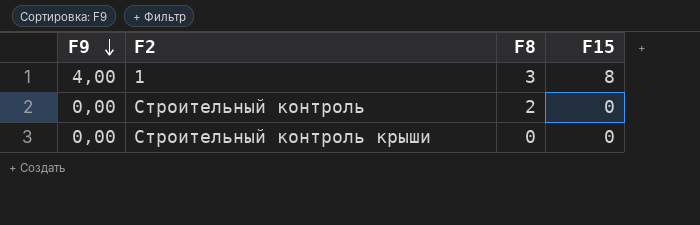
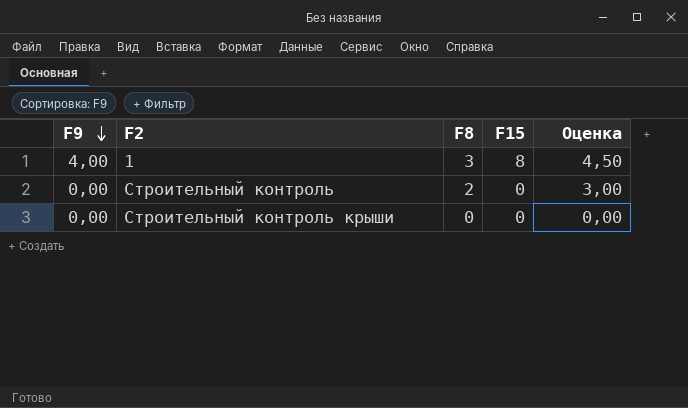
column Оценка | formula: none -> [F8] * 1,5

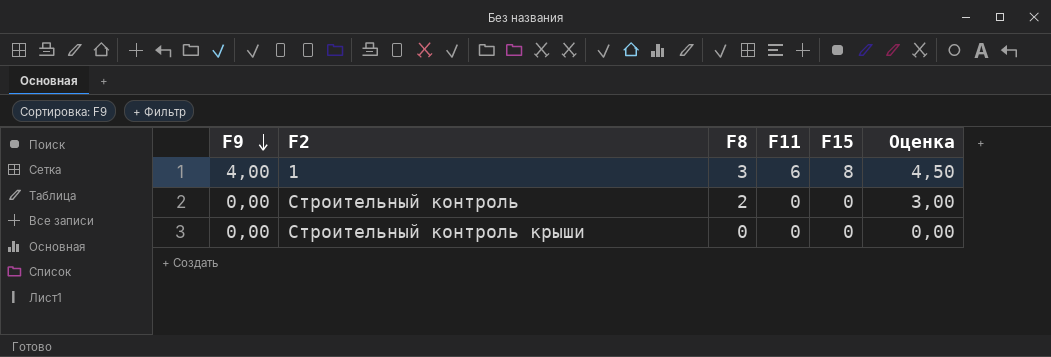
column F11 | position: none -> 4

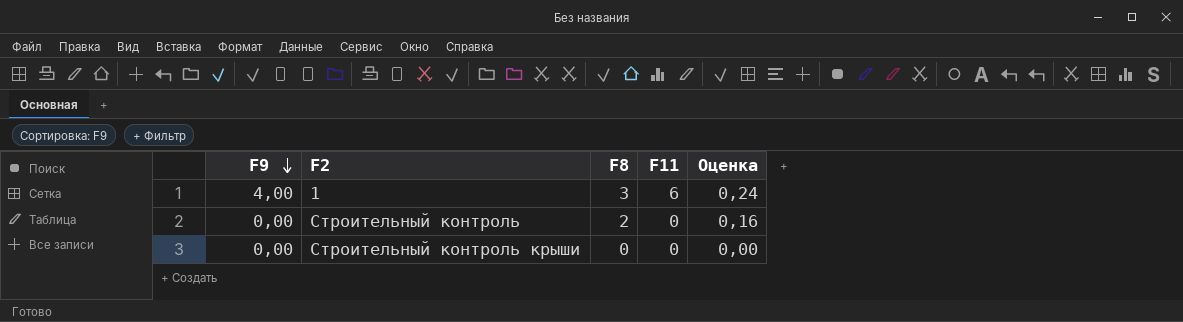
column F15 | position: 5 -> none
column Оценка | formula: [F8] * 1,5 -> [F8] * 0,08

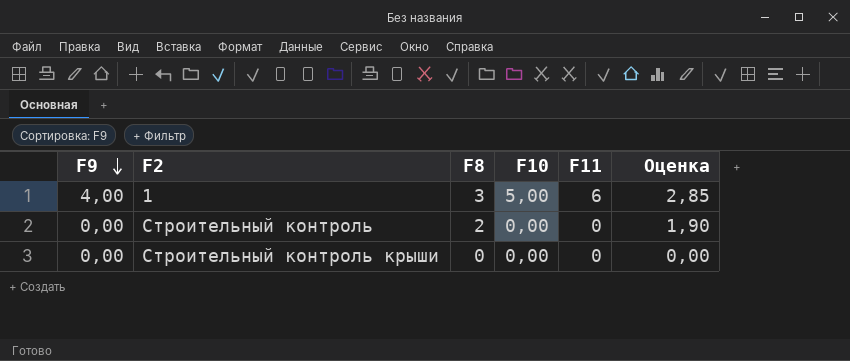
column F10 | position: none -> 4
column Оценка | formula: [F8] * 0,08 -> [F8] * 0,95

